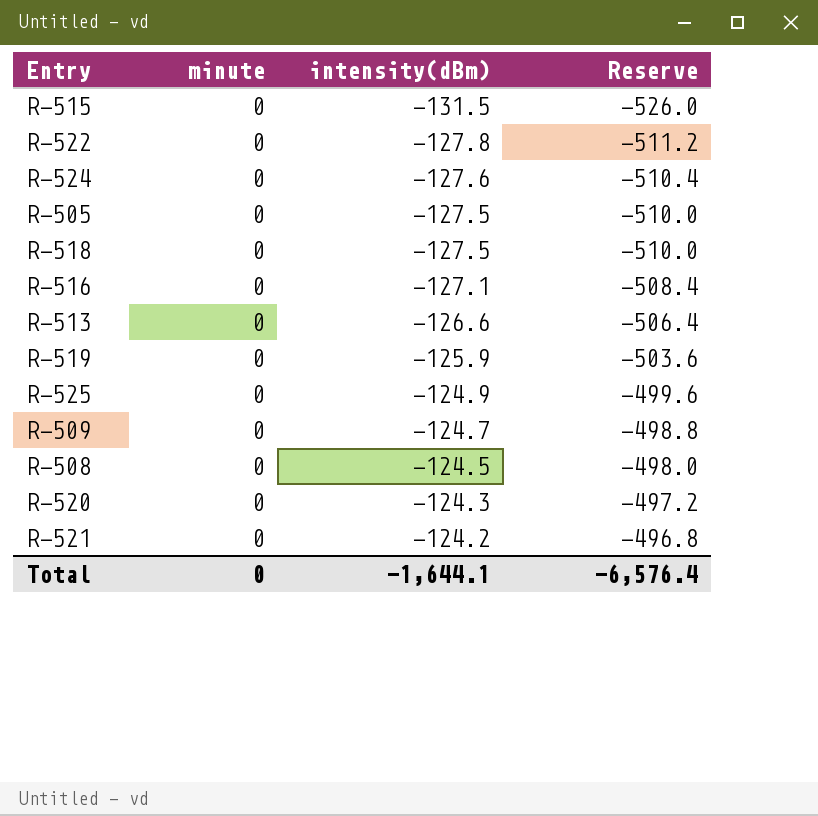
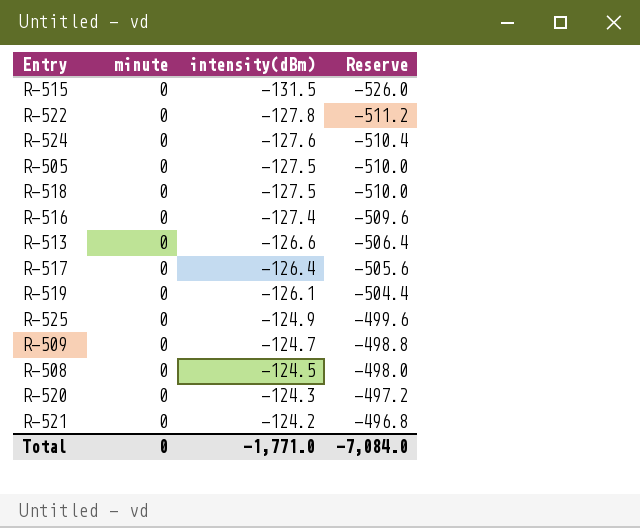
R-516 | intensity(dBm): -127.1 -> -127.4
R-516 | Reserve: -508.4 -> -509.6
row R-517: none -> 0 | -126.4 | -505.6
R-519 | intensity(dBm): -125.9 -> -126.1
R-519 | Reserve: -503.6 -> -504.4
Total | intensity(dBm): -1,644.1 -> -1,771.0
Total | Reserve: -6,576.4 -> -7,084.0

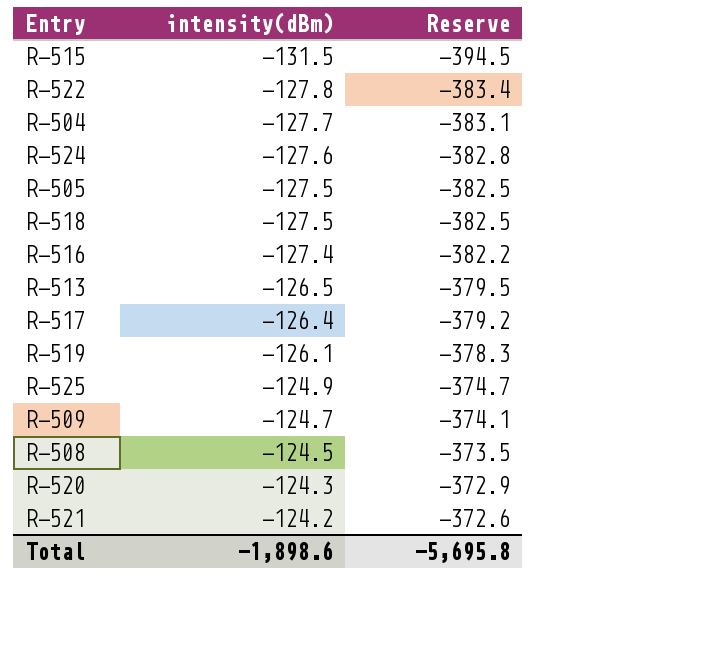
column minute | position: 2 -> none
column Reserve | formula: [intensity(dBm)] * 4 -> [intensity(dBm)] * 3
row R-504: none -> -127.7 | -383.1
R-513 | intensity(dBm): -126.6 -> -126.5
Total | intensity(dBm): -1,771.0 -> -1,898.6
Total | Reserve: -7,084.0 -> -5,695.8

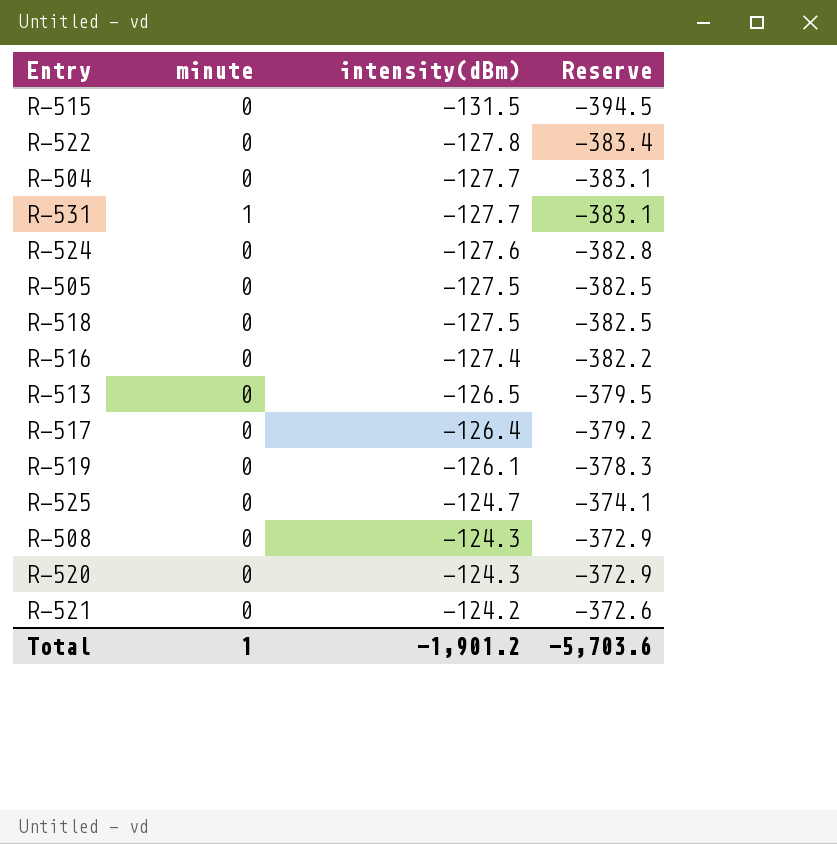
column minute | position: none -> 2
row R-509: -124.7 | -374.1 -> none
row R-531: none -> 1 | -127.7 | -383.1
R-525 | intensity(dBm): -124.9 -> -124.7
R-525 | Reserve: -374.7 -> -374.1
R-508 | intensity(dBm): -124.5 -> -124.3
R-508 | Reserve: -373.5 -> -372.9
Total | intensity(dBm): -1,898.6 -> -1,901.2
Total | Reserve: -5,695.8 -> -5,703.6

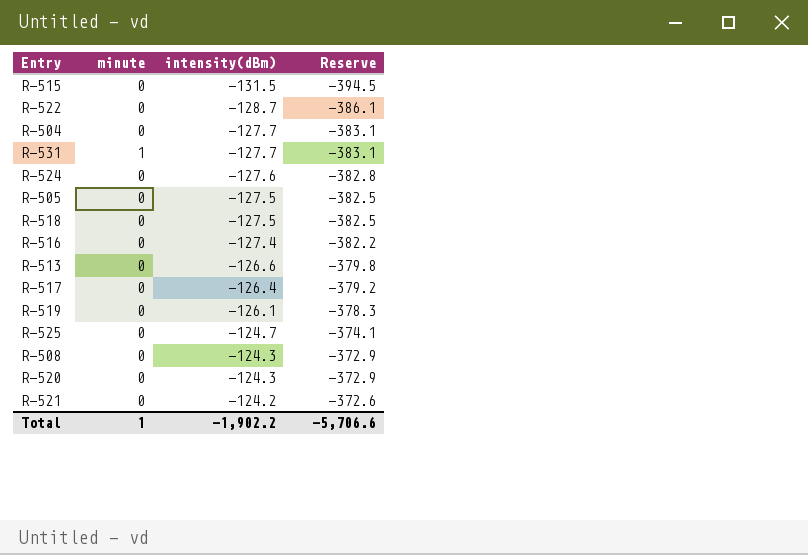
R-522 | intensity(dBm): -127.8 -> -128.7
R-522 | Reserve: -383.4 -> -386.1
R-513 | intensity(dBm): -126.5 -> -126.6
R-513 | Reserve: -379.5 -> -379.8
Total | intensity(dBm): -1,901.2 -> -1,902.2
Total | Reserve: -5,703.6 -> -5,706.6

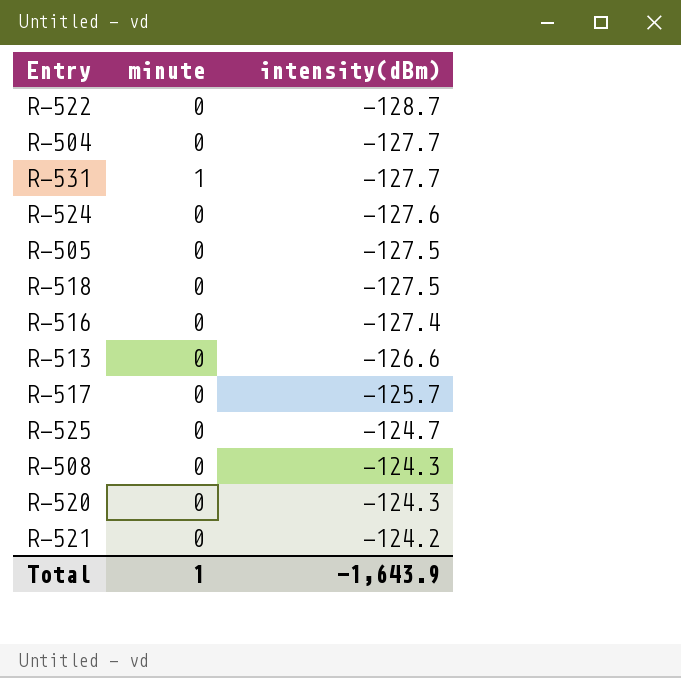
column Reserve | formula: [intensity(dBm)] * 3 -> none
row R-515: 0 | -131.5 | -394.5 -> none
row R-519: 0 | -126.1 | -378.3 -> none
R-517 | intensity(dBm): -126.4 -> -125.7
Total | intensity(dBm): -1,902.2 -> -1,643.9

